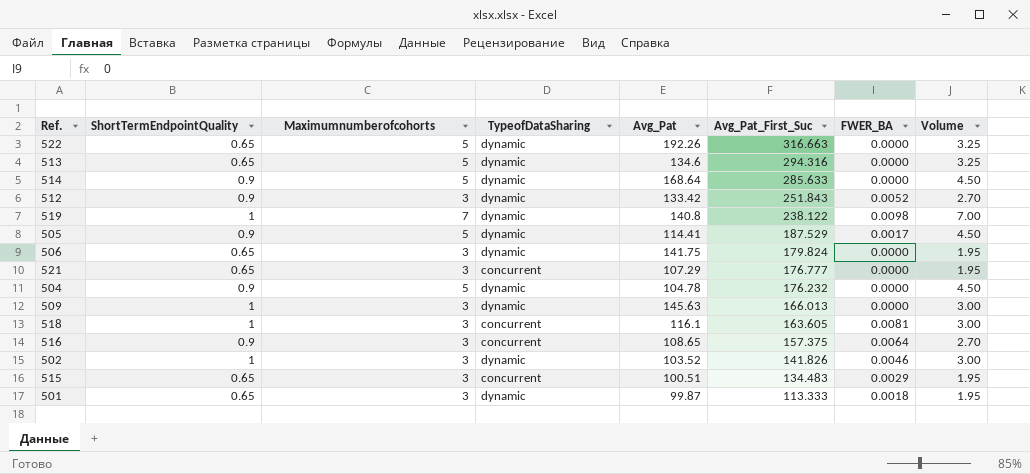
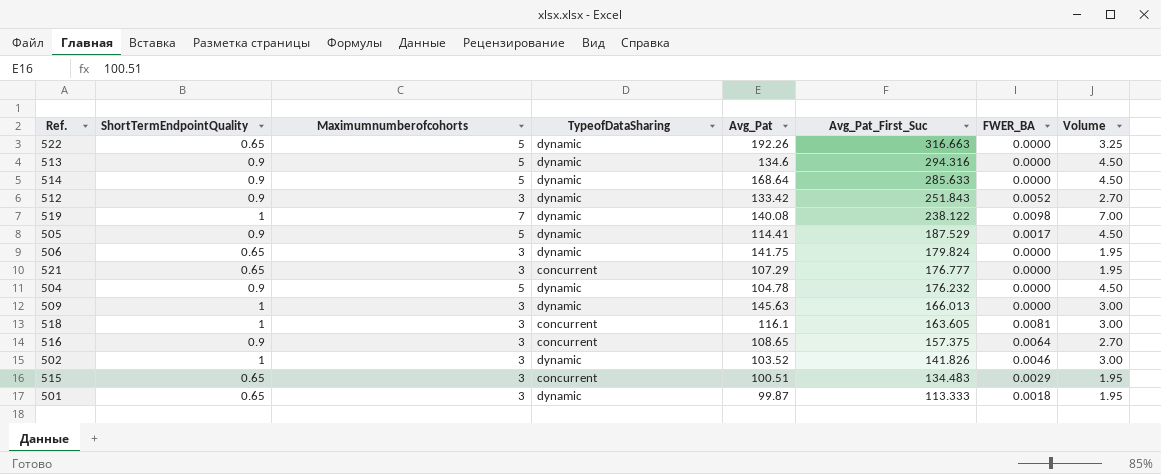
513 | ShortTermEndpointQuality: 0.65 -> 0.9
513 | Volume: 3.25 -> 4.50
519 | Avg_Pat: 140.8 -> 140.08

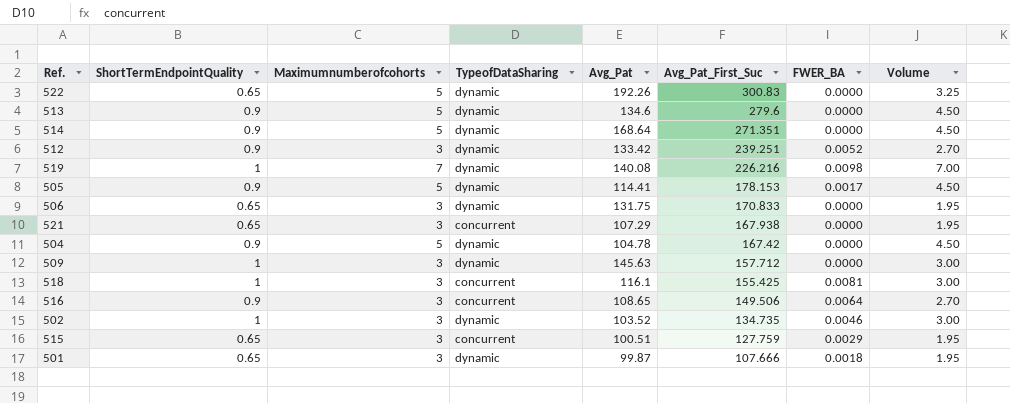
522 | Avg_Pat_First_Suc: 316.663 -> 300.83
513 | Avg_Pat_First_Suc: 294.316 -> 279.6
514 | Avg_Pat_First_Suc: 285.633 -> 271.351
512 | Avg_Pat_First_Suc: 251.843 -> 239.251
519 | Avg_Pat_First_Suc: 238.122 -> 226.216
505 | Avg_Pat_First_Suc: 187.529 -> 178.153
506 | Avg_Pat: 141.75 -> 131.75
506 | Avg_Pat_First_Suc: 179.824 -> 170.833
521 | Avg_Pat_First_Suc: 176.777 -> 167.938
504 | Avg_Pat_First_Suc: 176.232 -> 167.42
509 | Avg_Pat_First_Suc: 166.013 -> 157.712
518 | Avg_Pat_First_Suc: 163.605 -> 155.425
516 | Avg_Pat_First_Suc: 157.375 -> 149.506
502 | Avg_Pat_First_Suc: 141.826 -> 134.735
515 | Avg_Pat_First_Suc: 134.483 -> 127.759
501 | Avg_Pat_First_Suc: 113.333 -> 107.666

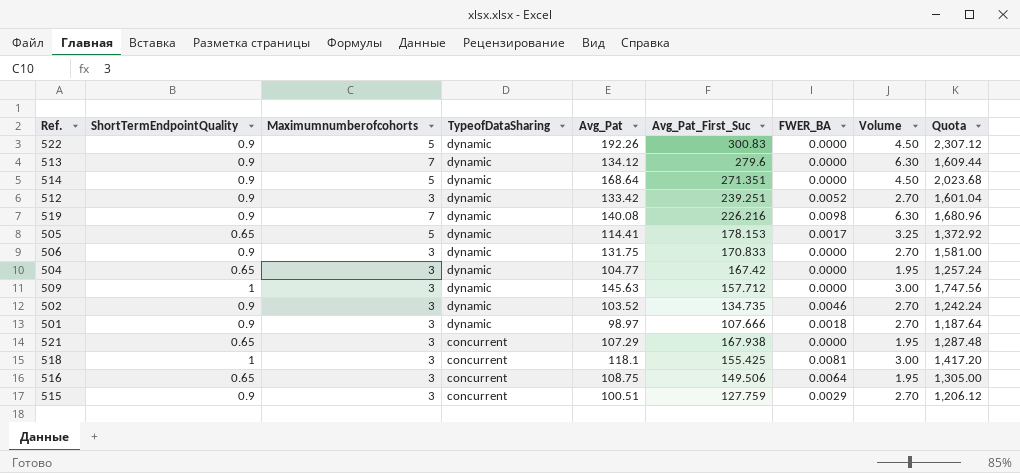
row order: Avg_Pat_First_Suc descending -> TypeofDataSharing descending
column Quota | formula: none -> [Avg_Pat] * 12
522 | ShortTermEndpointQuality: 0.65 -> 0.9
522 | Volume: 3.25 -> 4.50
513 | Maximumnumberofcohorts: 5 -> 7
513 | Avg_Pat: 134.6 -> 134.12
513 | Volume: 4.50 -> 6.30
519 | ShortTermEndpointQuality: 1 -> 0.9
519 | Volume: 7.00 -> 6.30
505 | ShortTermEndpointQuality: 0.9 -> 0.65
505 | Volume: 4.50 -> 3.25
506 | ShortTermEndpointQuality: 0.65 -> 0.9
506 | Volume: 1.95 -> 2.70
504 | ShortTermEndpointQuality: 0.9 -> 0.65
504 | Maximumnumberofcohorts: 5 -> 3
504 | Avg_Pat: 104.78 -> 104.77
504 | Volume: 4.50 -> 1.95
502 | ShortTermEndpointQuality: 1 -> 0.9
502 | Volume: 3.00 -> 2.70
501 | ShortTermEndpointQuality: 0.65 -> 0.9
501 | Avg_Pat: 99.87 -> 98.97
501 | Volume: 1.95 -> 2.70
518 | Avg_Pat: 116.1 -> 118.1
516 | ShortTermEndpointQuality: 0.9 -> 0.65
516 | Avg_Pat: 108.65 -> 108.75
516 | Volume: 2.70 -> 1.95
515 | ShortTermEndpointQuality: 0.65 -> 0.9
515 | Volume: 1.95 -> 2.70

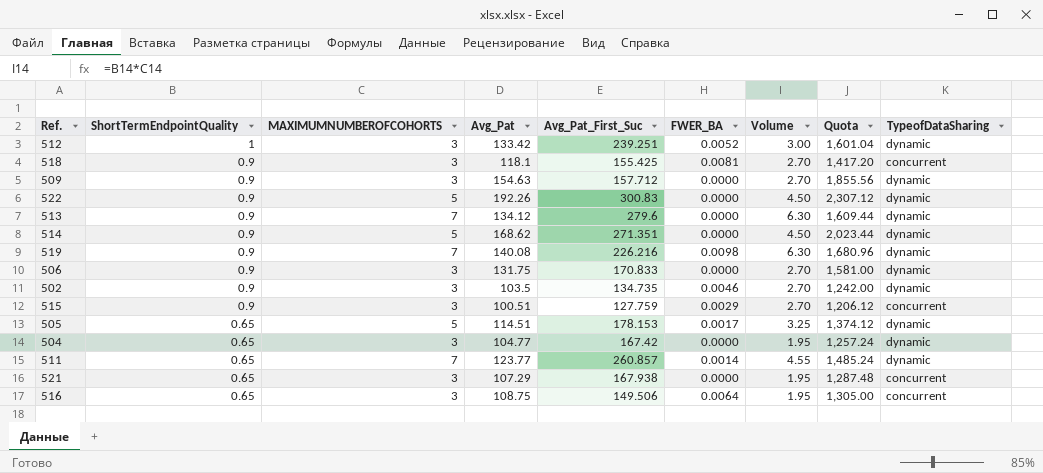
row order: TypeofDataSharing descending -> ShortTermEndpointQuality descending
column name: Maximumnumberofcohorts -> MAXIMUMNUMBEROFCOHORTS
column TypeofDataSharing | position: 4 -> 9
row 501: 0.9 | 3 | dynamic | 98.97 | 107.666 | 0.0018 | 2.70 | 1,187.64 -> none
512 | ShortTermEndpointQuality: 0.9 -> 1
512 | Volume: 2.70 -> 3.00
518 | ShortTermEndpointQuality: 1 -> 0.9
518 | Volume: 3.00 -> 2.70
509 | ShortTermEndpointQuality: 1 -> 0.9
509 | Avg_Pat: 145.63 -> 154.63
509 | Volume: 3.00 -> 2.70
509 | Quota: 1,747.56 -> 1,855.56
514 | Avg_Pat: 168.64 -> 168.62
514 | Quota: 2,023.68 -> 2,023.44
502 | Avg_Pat: 103.52 -> 103.5
502 | Quota: 1,242.24 -> 1,242.00
505 | Avg_Pat: 114.41 -> 114.51
505 | Quota: 1,372.92 -> 1,374.12
row 511: none -> 0.65 | 7 | 123.77 | 260.857 | 0.0014 | 4.55 | 1,485.24 | dynamic

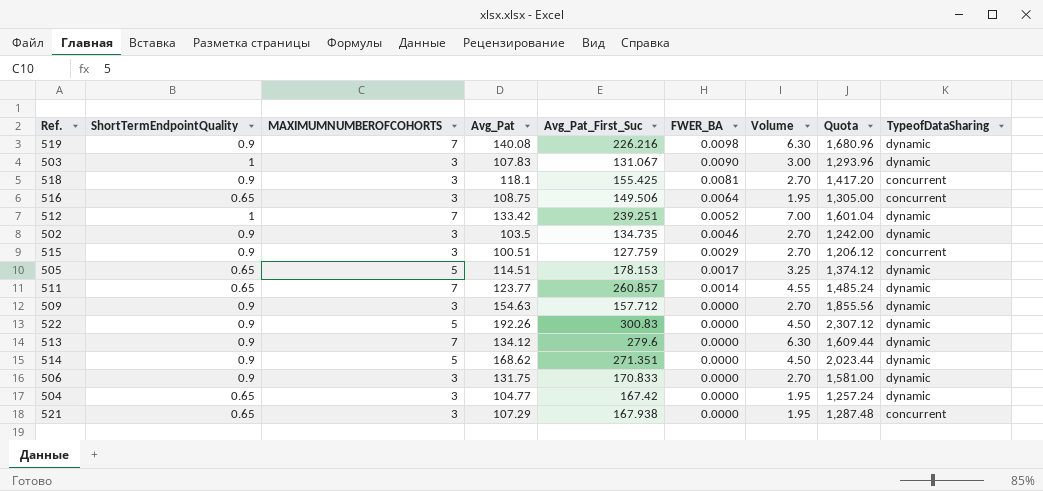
row order: ShortTermEndpointQuality descending -> FWER_BA descending
row 503: none -> 1 | 3 | 107.83 | 131.067 | 0.0090 | 3.00 | 1,293.96 | dynamic
512 | MAXIMUMNUMBEROFCOHORTS: 3 -> 7
512 | Volume: 3.00 -> 7.00

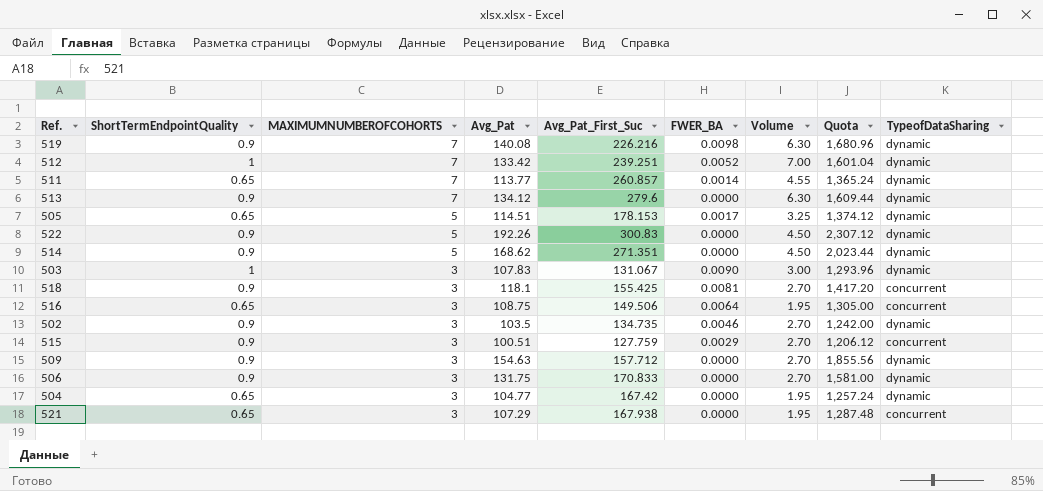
row order: FWER_BA descending -> MAXIMUMNUMBEROFCOHORTS descending
511 | Avg_Pat: 123.77 -> 113.77
511 | Quota: 1,485.24 -> 1,365.24

